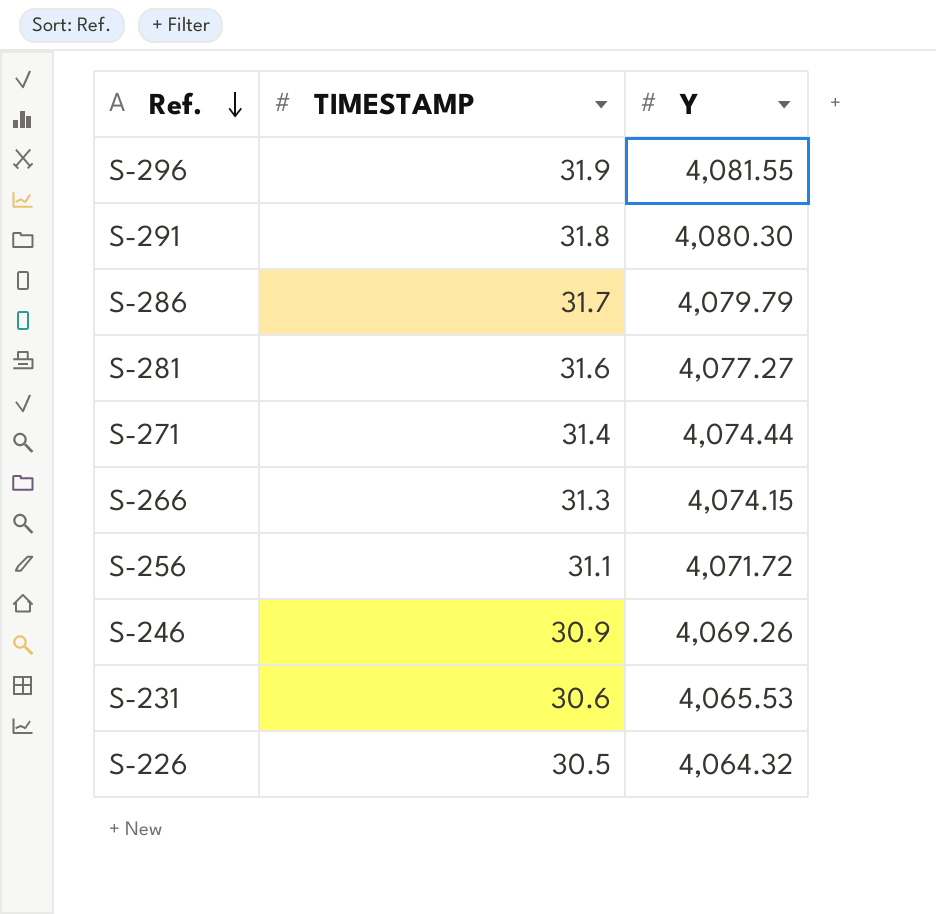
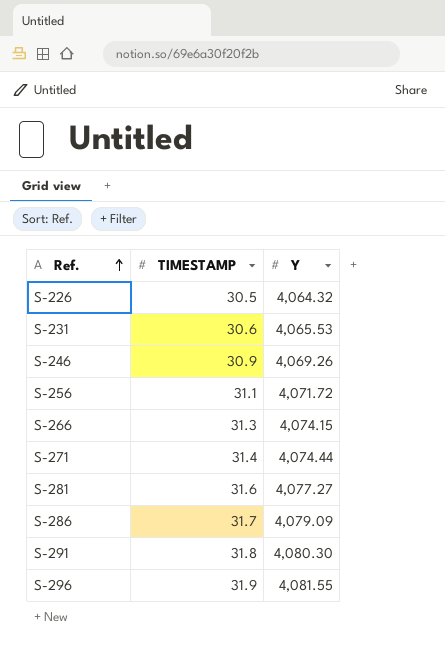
row order: Ref. descending -> Ref. ascending
S-286 | Y: 4,079.79 -> 4,079.09

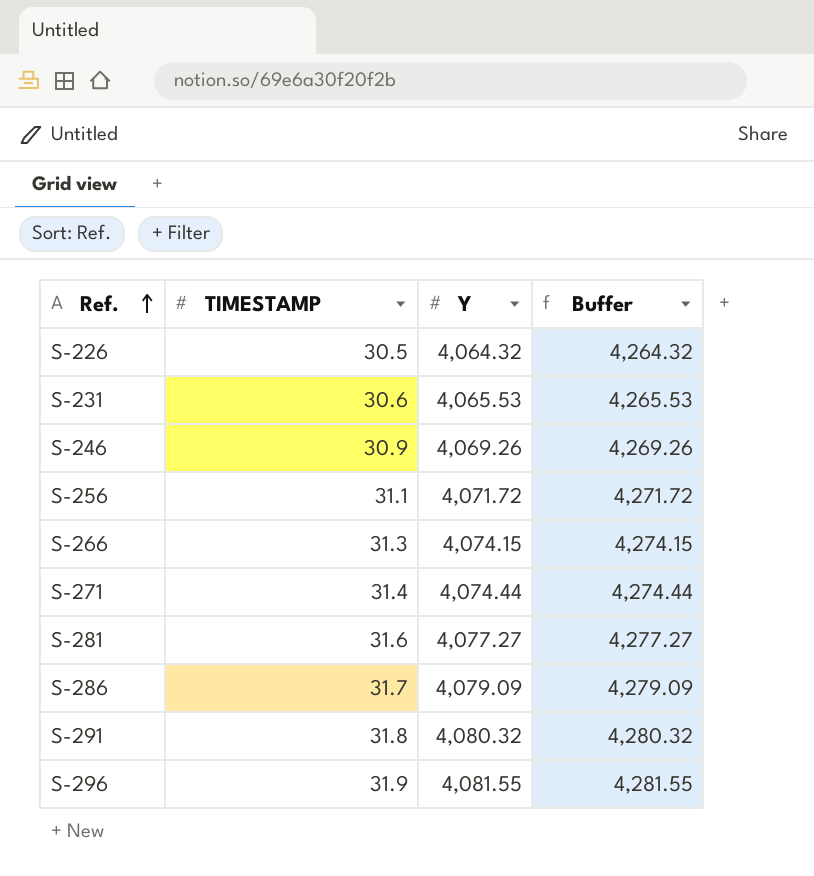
column Buffer | formula: none -> [Y] + 200
S-291 | Y: 4,080.30 -> 4,080.32

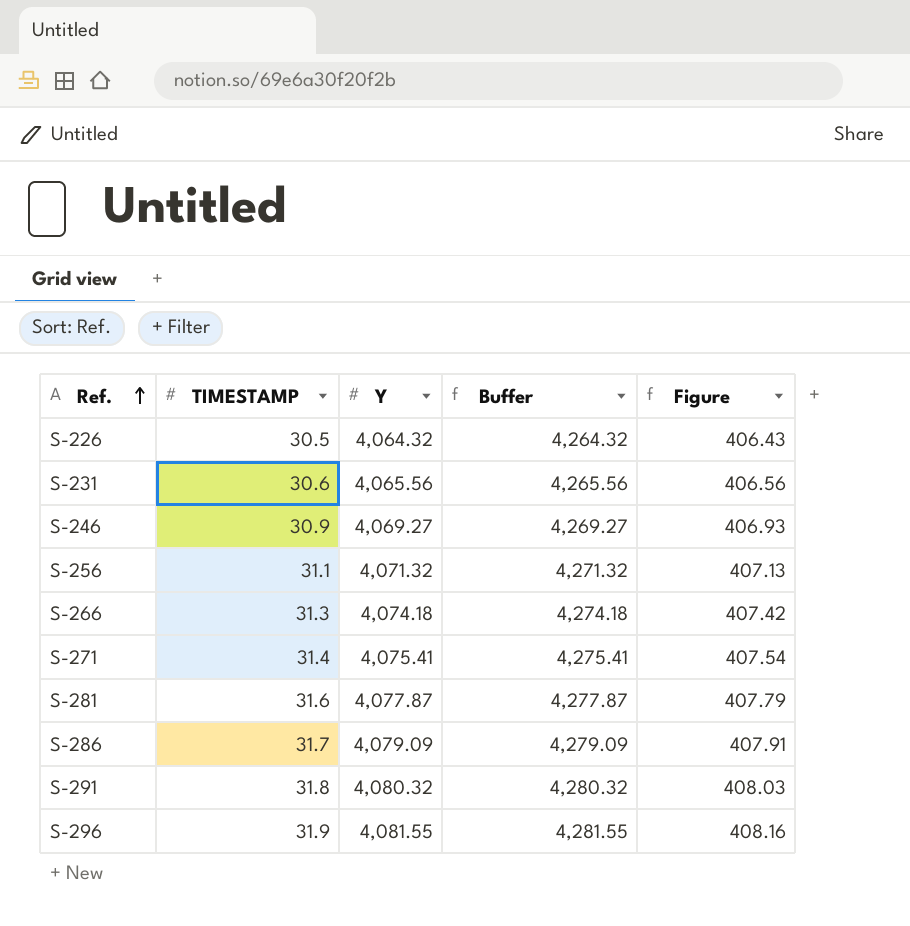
column Figure | formula: none -> [Y] * 0.1
S-231 | Y: 4,065.53 -> 4,065.56
S-231 | Buffer: 4,265.53 -> 4,265.56
S-246 | Y: 4,069.26 -> 4,069.27
S-246 | Buffer: 4,269.26 -> 4,269.27
S-256 | Y: 4,071.72 -> 4,071.32
S-256 | Buffer: 4,271.72 -> 4,271.32
S-266 | Y: 4,074.15 -> 4,074.18
S-266 | Buffer: 4,274.15 -> 4,274.18
S-271 | Y: 4,074.44 -> 4,075.41
S-271 | Buffer: 4,274.44 -> 4,275.41
S-281 | Y: 4,077.27 -> 4,077.87
S-281 | Buffer: 4,277.27 -> 4,277.87

